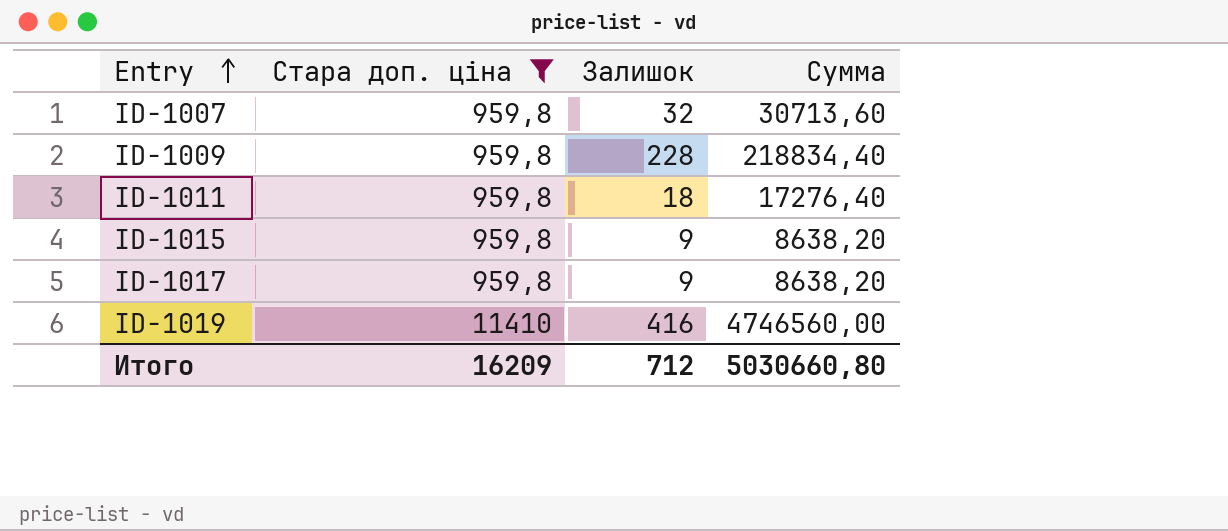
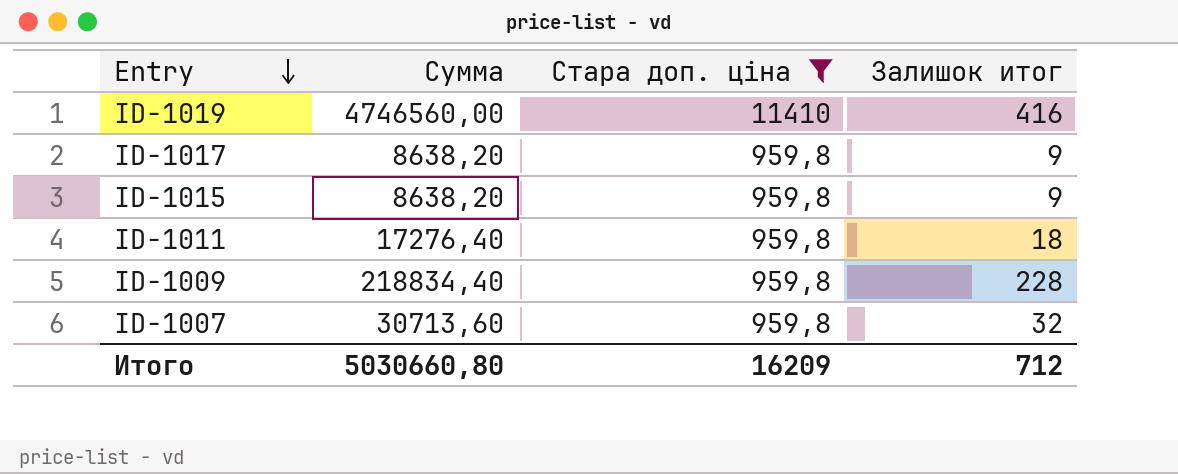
row order: Entry ascending -> Entry descending
column Сумма | position: 4 -> 2
column name: Залишок -> Залишок итог

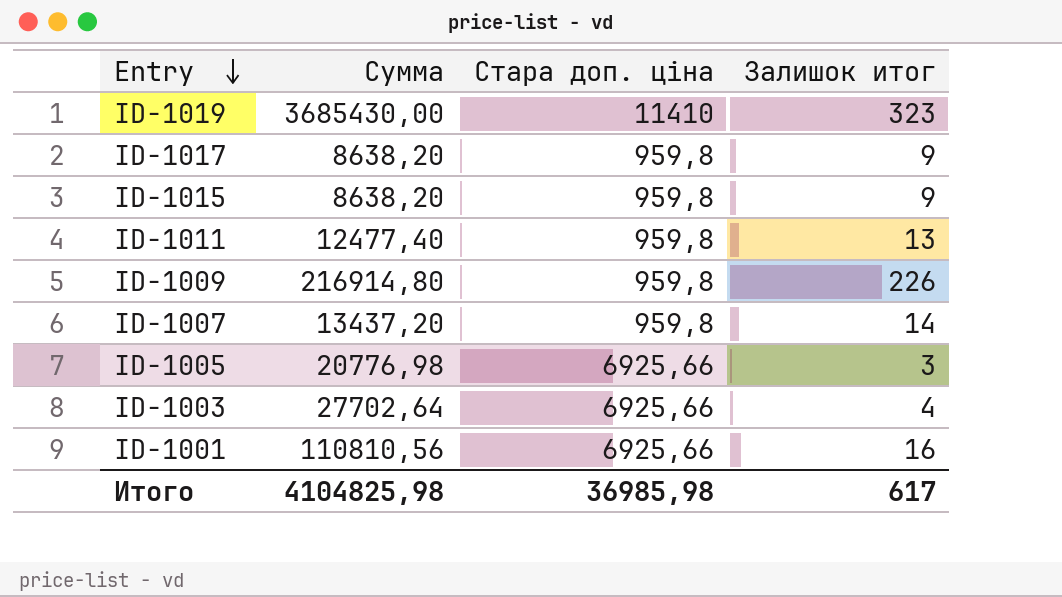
filter: Стара доп. ціна != 6925,66 -> none
ID-1019 | Сумма: 4746560,00 -> 3685430,00
ID-1019 | Залишок итог: 416 -> 323
ID-1011 | Сумма: 17276,40 -> 12477,40
ID-1011 | Залишок итог: 18 -> 13
ID-1009 | Сумма: 218834,40 -> 216914,80
ID-1009 | Залишок итог: 228 -> 226
ID-1007 | Сумма: 30713,60 -> 13437,20
ID-1007 | Залишок итог: 32 -> 14
Итого | Сумма: 5030660,80 -> 4104825,98
Итого | Стара доп. ціна: 16209 -> 36985,98
Итого | Залишок итог: 712 -> 617

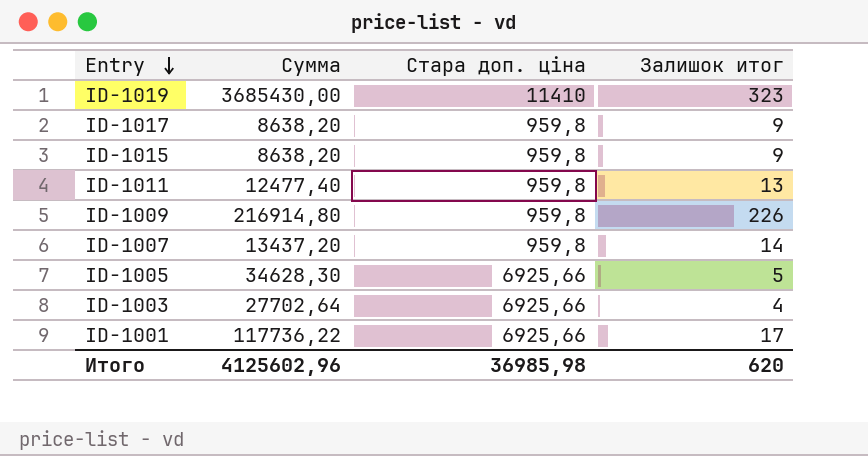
ID-1005 | Сумма: 20776,98 -> 34628,30
ID-1005 | Залишок итог: 3 -> 5
ID-1001 | Сумма: 110810,56 -> 117736,22
ID-1001 | Залишок итог: 16 -> 17
Итого | Сумма: 4104825,98 -> 4125602,96
Итого | Залишок итог: 617 -> 620

